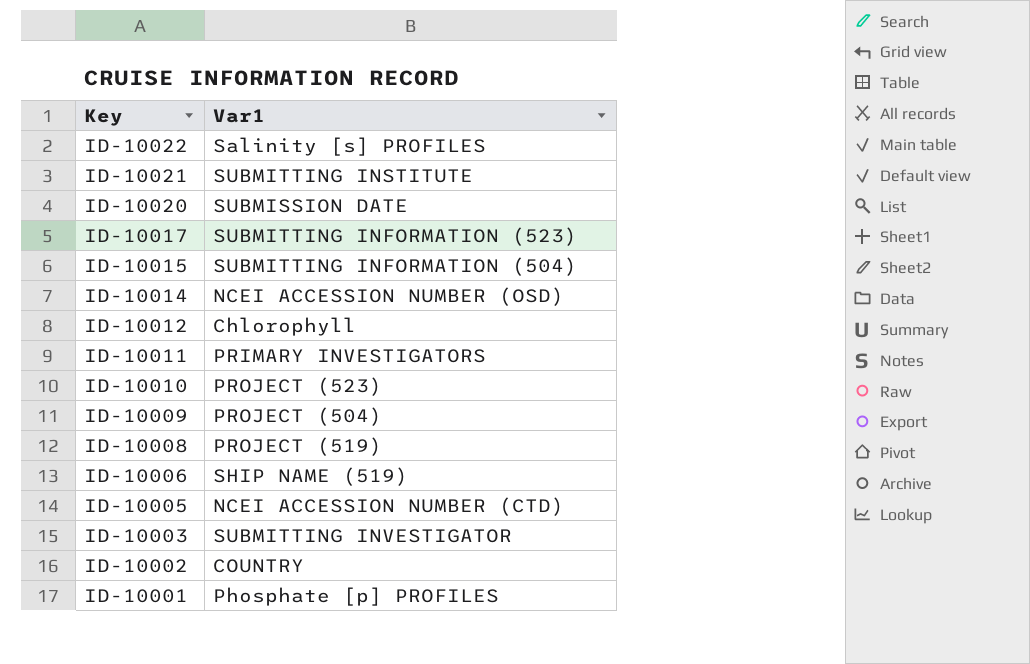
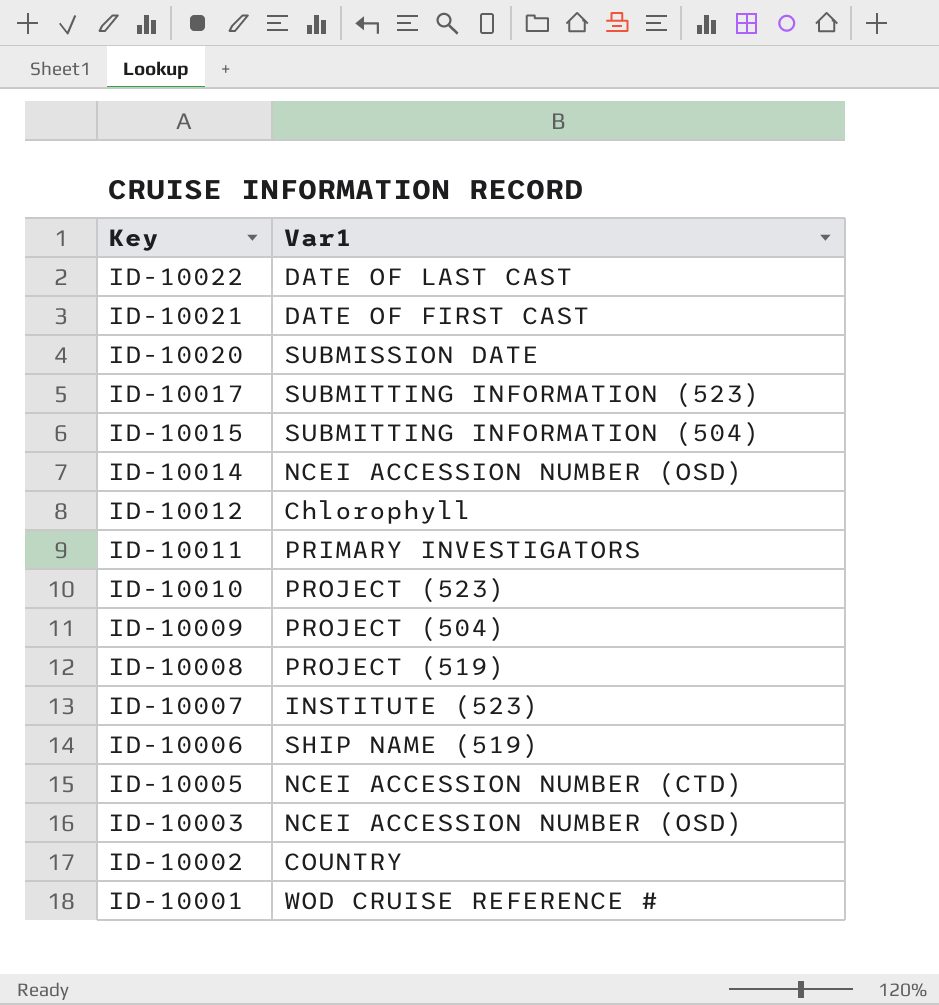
ID-10022 | Var1: Salinity [s] PROFILES -> DATE OF LAST CAST
ID-10021 | Var1: SUBMITTING INSTITUTE -> DATE OF FIRST CAST
row ID-10007: none -> INSTITUTE (523)
ID-10003 | Var1: SUBMITTING INVESTIGATOR -> NCEI ACCESSION NUMBER (OSD)
ID-10001 | Var1: Phosphate [p] PROFILES -> WOD CRUISE REFERENCE #

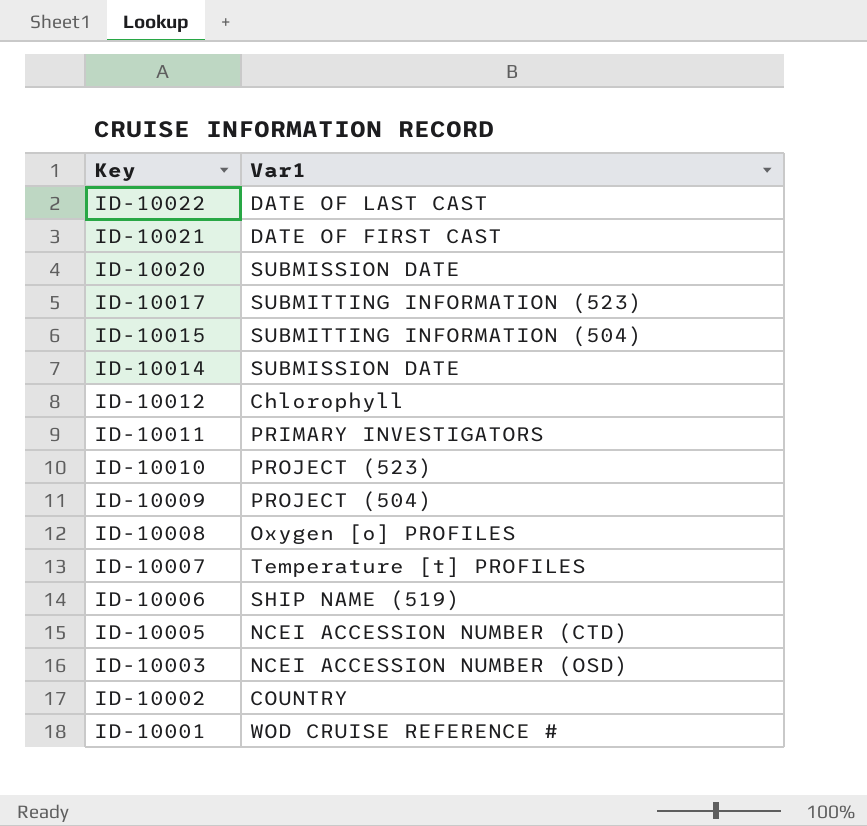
ID-10014 | Var1: NCEI ACCESSION NUMBER (OSD) -> SUBMISSION DATE
ID-10008 | Var1: PROJECT (519) -> Oxygen [o] PROFILES
ID-10007 | Var1: INSTITUTE (523) -> Temperature [t] PROFILES

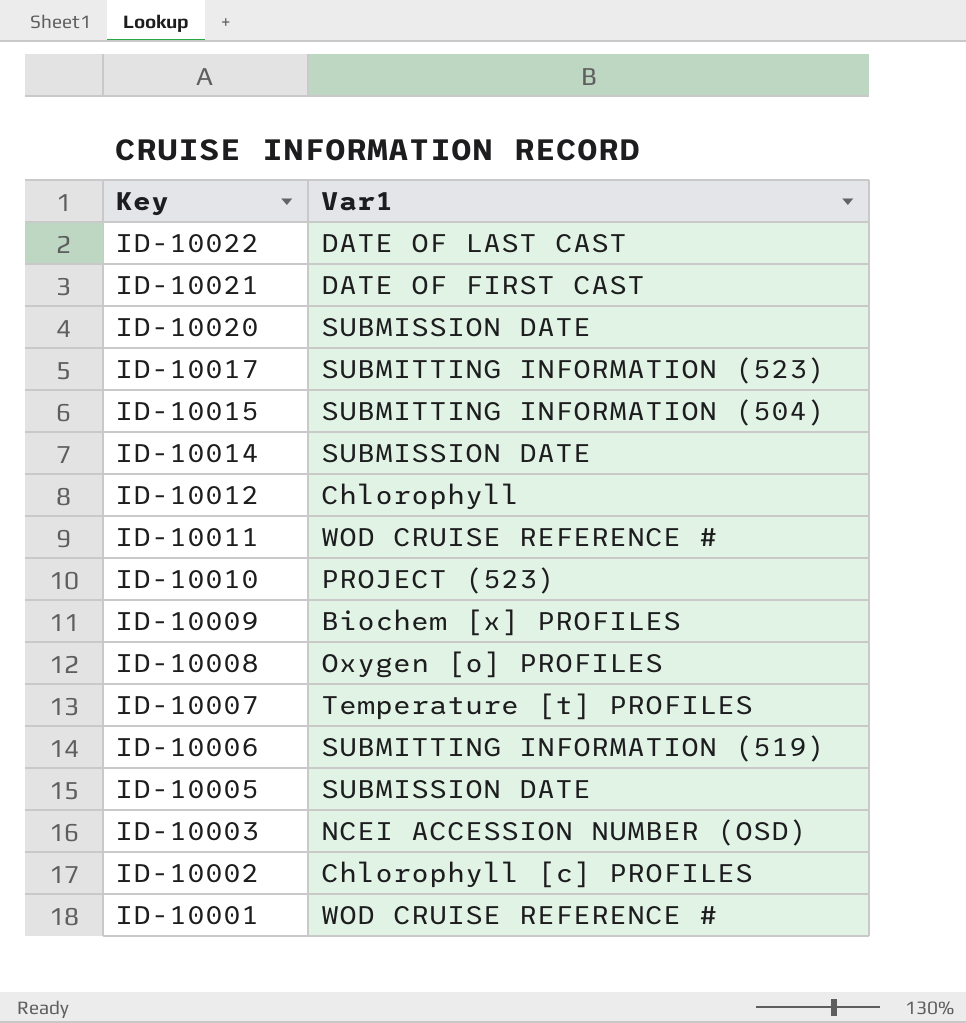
ID-10011 | Var1: PRIMARY INVESTIGATORS -> WOD CRUISE REFERENCE #
ID-10009 | Var1: PROJECT (504) -> Biochem [x] PROFILES
ID-10006 | Var1: SHIP NAME (519) -> SUBMITTING INFORMATION (519)
ID-10005 | Var1: NCEI ACCESSION NUMBER (CTD) -> SUBMISSION DATE
ID-10002 | Var1: COUNTRY -> Chlorophyll [c] PROFILES

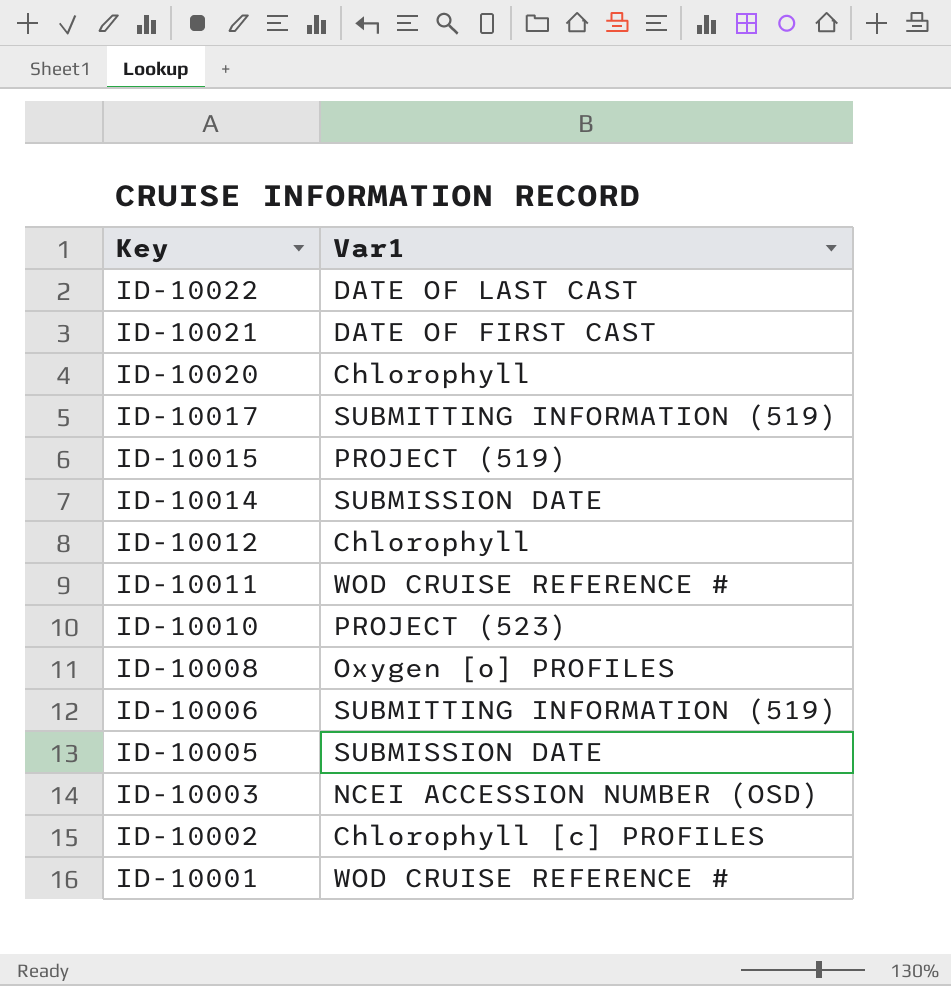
row ID-10009: Biochem [x] PROFILES -> none
row ID-10007: Temperature [t] PROFILES -> none
ID-10020 | Var1: SUBMISSION DATE -> Chlorophyll
ID-10017 | Var1: SUBMITTING INFORMATION (523) -> SUBMITTING INFORMATION (519)
ID-10015 | Var1: SUBMITTING INFORMATION (504) -> PROJECT (519)

